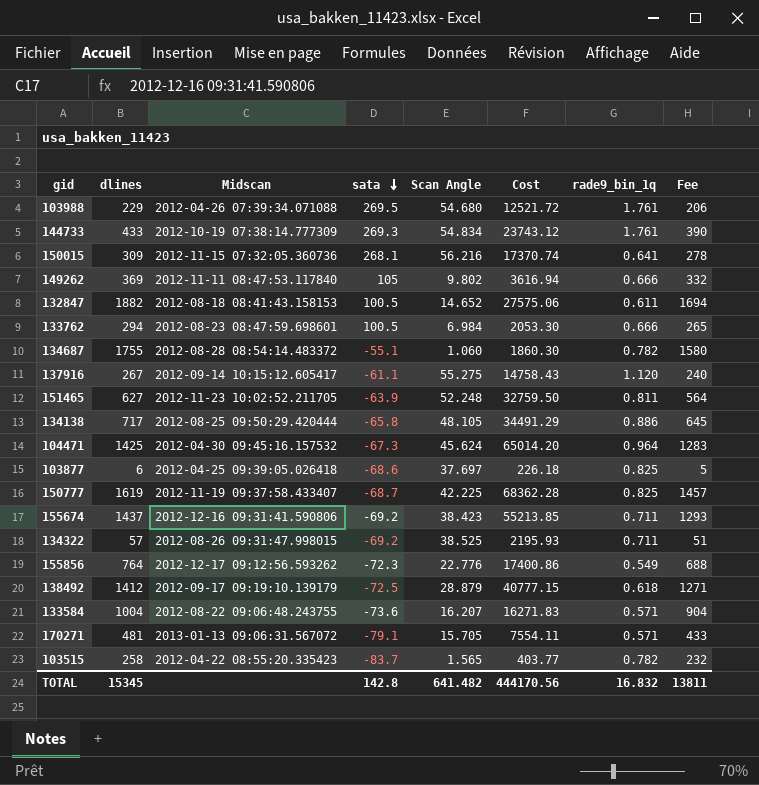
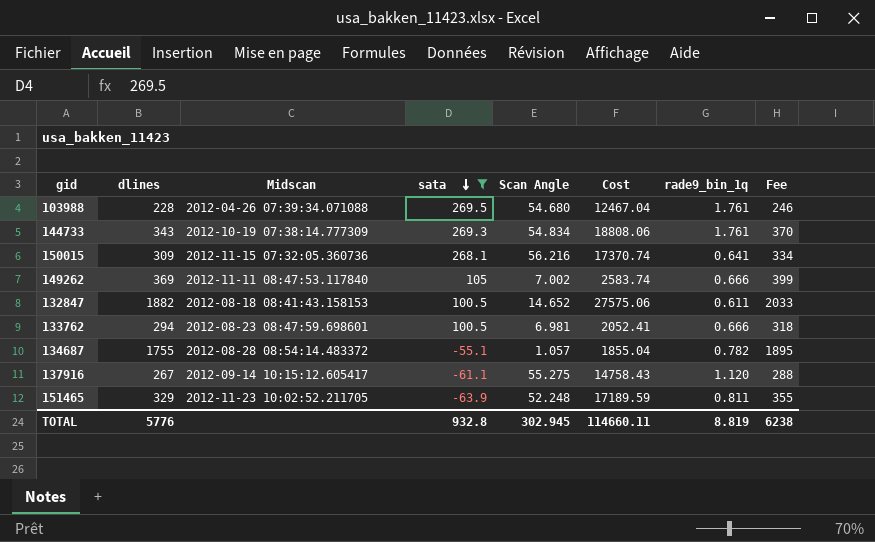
filter: none -> sata >= -63.9
column Fee | formula: [dlines] * 0.9 -> [dlines] * 1.08
103988 | dlines: 229 -> 228
103988 | Cost: 12521.72 -> 12467.04
144733 | dlines: 433 -> 343
144733 | Cost: 23743.12 -> 18808.06
149262 | Scan Angle: 9.802 -> 7.002
149262 | Cost: 3616.94 -> 2583.74
133762 | Scan Angle: 6.984 -> 6.981
133762 | Cost: 2053.30 -> 2052.41
134687 | Scan Angle: 1.060 -> 1.057
134687 | Cost: 1860.30 -> 1855.04
151465 | dlines: 627 -> 329
151465 | Cost: 32759.50 -> 17189.59
TOTAL | dlines: 15345 -> 5776
TOTAL | sata: 142.8 -> 932.8
TOTAL | Scan Angle: 641.482 -> 302.945
TOTAL | Cost: 444170.56 -> 114660.11
TOTAL | rade9_bin_1q: 16.832 -> 8.819
TOTAL | Fee: 13811 -> 6238

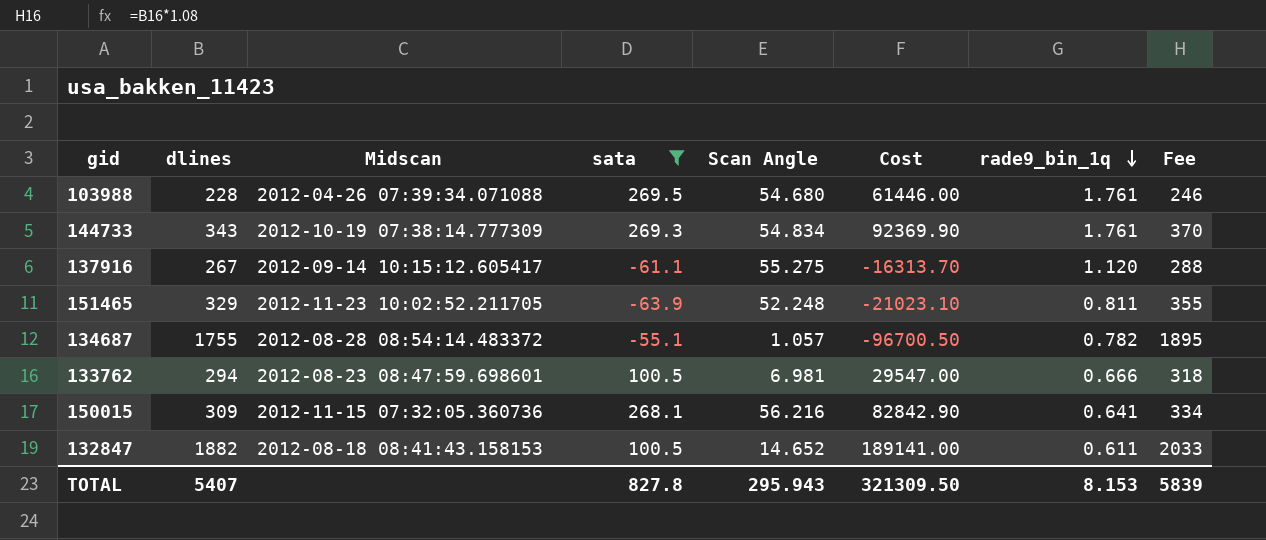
row order: sata descending -> rade9_bin_1q descending
column Cost | formula: [dlines] * [Scan Angle] -> [dlines] * [sata]
row 149262: 369 | 2012-11-11 08:47:53.117840 | 105 | 7.002 | 2583.74 | 0.666 | 399 -> none
TOTAL | dlines: 5776 -> 5407
TOTAL | sata: 932.8 -> 827.8
TOTAL | Scan Angle: 302.945 -> 295.943
TOTAL | Cost: 114660.11 -> 321309.50
TOTAL | rade9_bin_1q: 8.819 -> 8.153
TOTAL | Fee: 6238 -> 5839

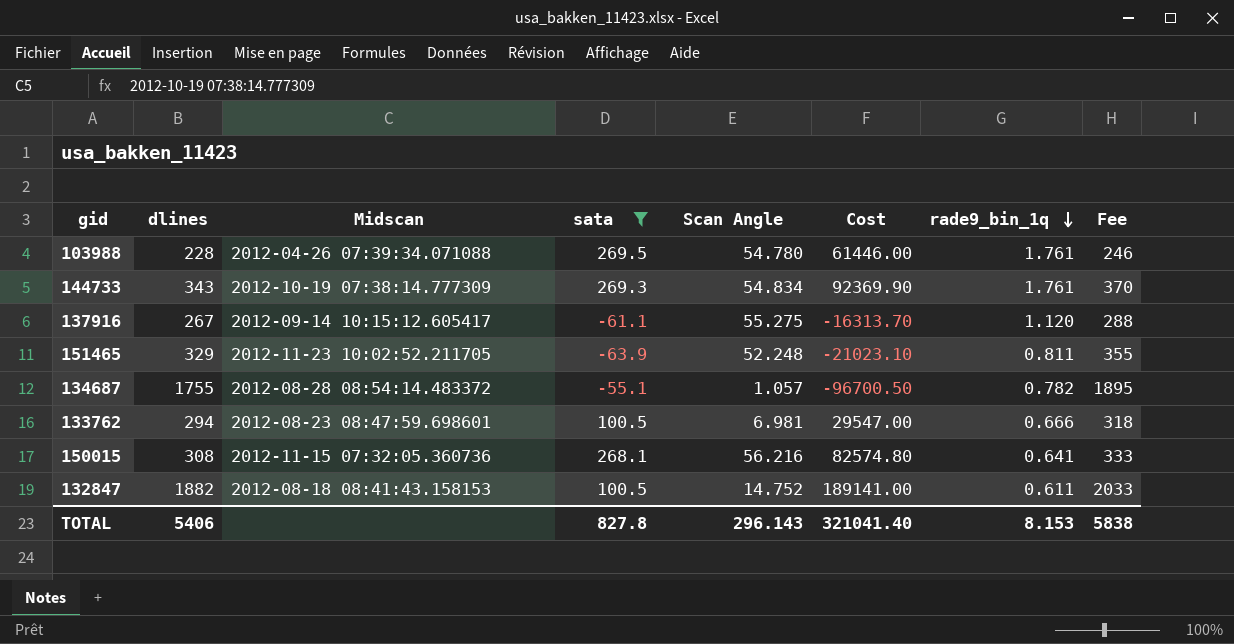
103988 | Scan Angle: 54.680 -> 54.780
150015 | dlines: 309 -> 308
150015 | Cost: 82842.90 -> 82574.80
150015 | Fee: 334 -> 333
132847 | Scan Angle: 14.652 -> 14.752
TOTAL | dlines: 5407 -> 5406
TOTAL | Scan Angle: 295.943 -> 296.143
TOTAL | Cost: 321309.50 -> 321041.40
TOTAL | Fee: 5839 -> 5838

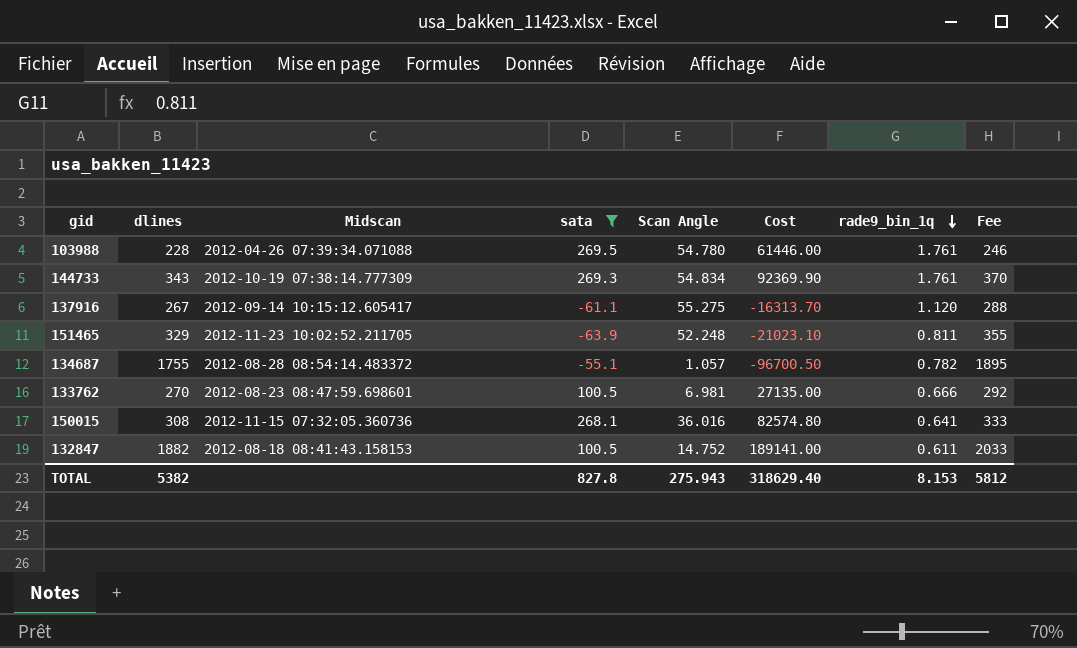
133762 | dlines: 294 -> 270
133762 | Cost: 29547.00 -> 27135.00
133762 | Fee: 318 -> 292
150015 | Scan Angle: 56.216 -> 36.016
TOTAL | dlines: 5406 -> 5382
TOTAL | Scan Angle: 296.143 -> 275.943
TOTAL | Cost: 321041.40 -> 318629.40
TOTAL | Fee: 5838 -> 5812

